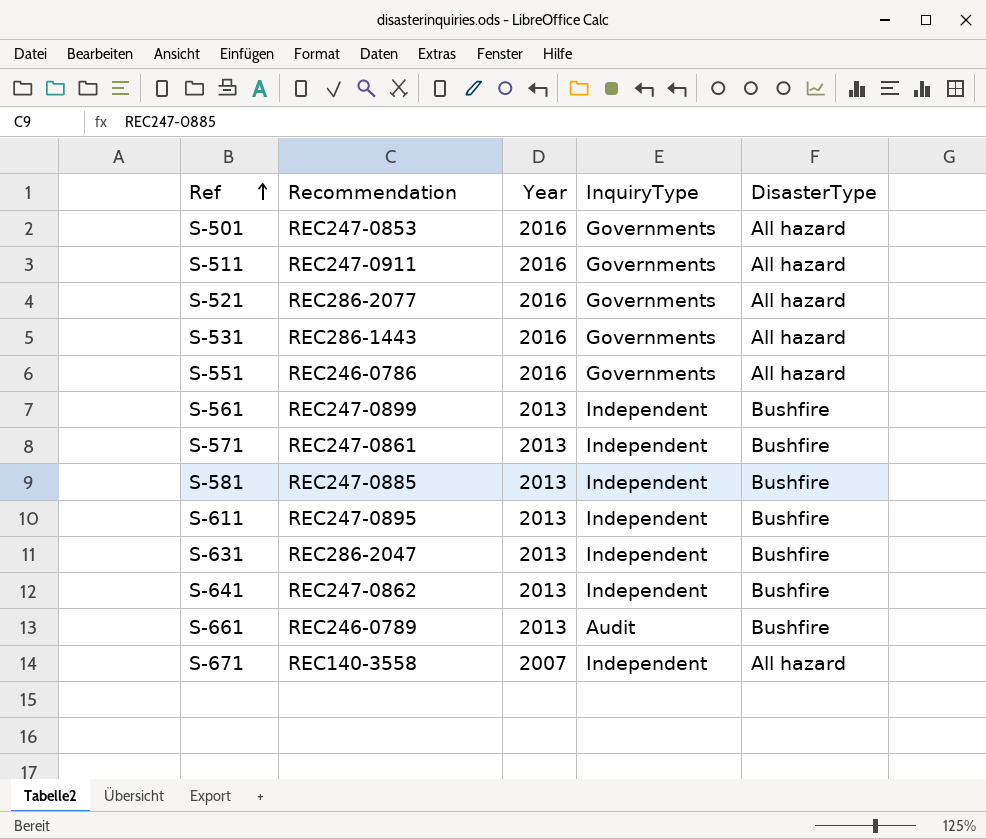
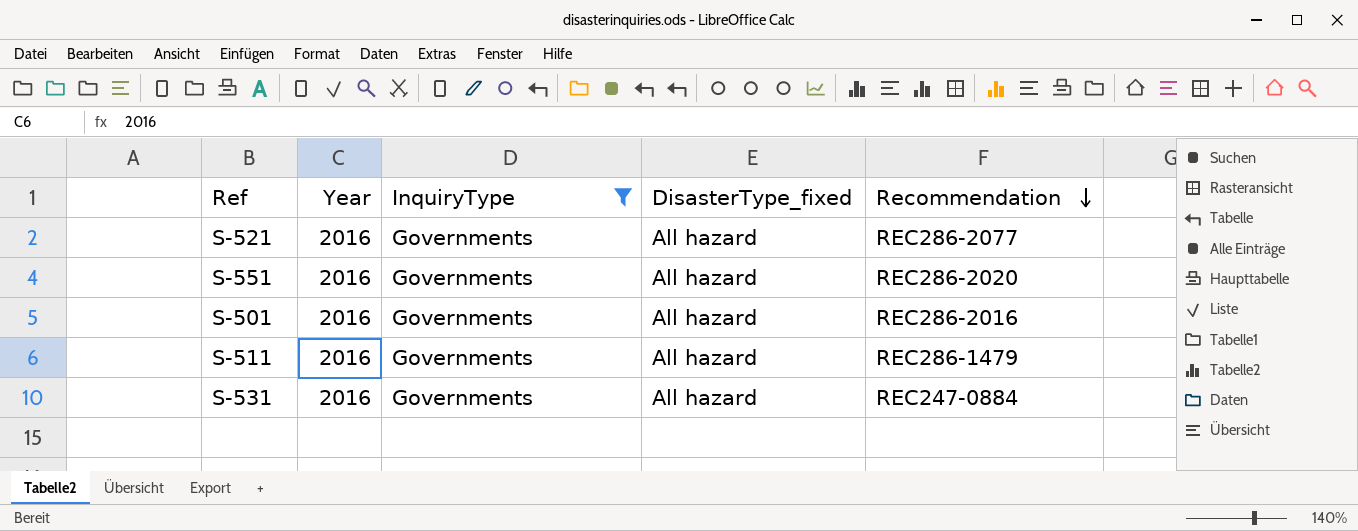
filter: none -> InquiryType = Governments
row order: Ref ascending -> Recommendation descending
column name: DisasterType -> DisasterType_fixed
column Recommendation | position: 2 -> 5
S-551 | Recommendation: REC246-0786 -> REC286-2020
S-501 | Recommendation: REC247-0853 -> REC286-2016
S-511 | Recommendation: REC247-0911 -> REC286-1479
S-531 | Recommendation: REC286-1443 -> REC247-0884

